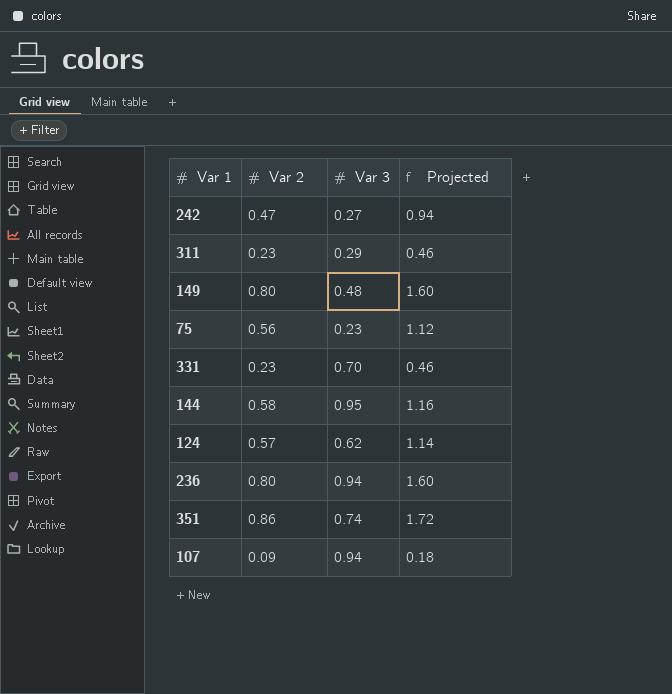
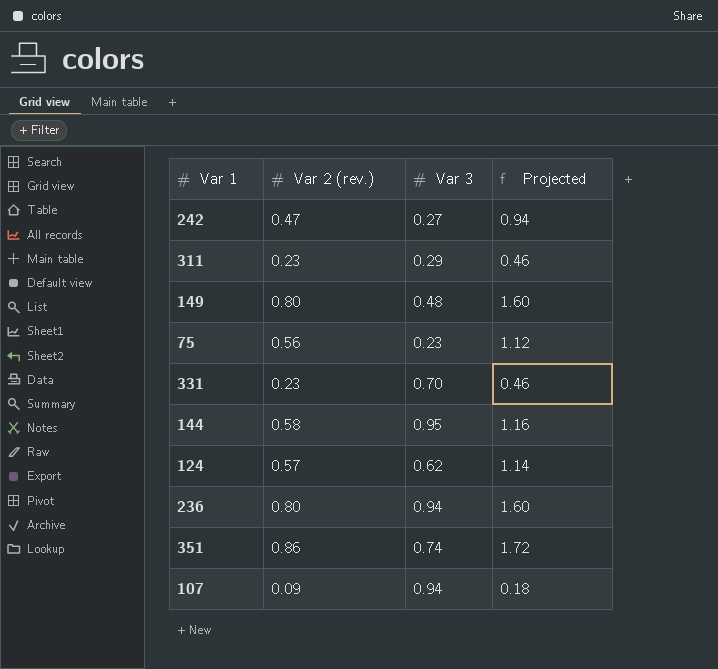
column name: Var 2 -> Var 2 (rev.)

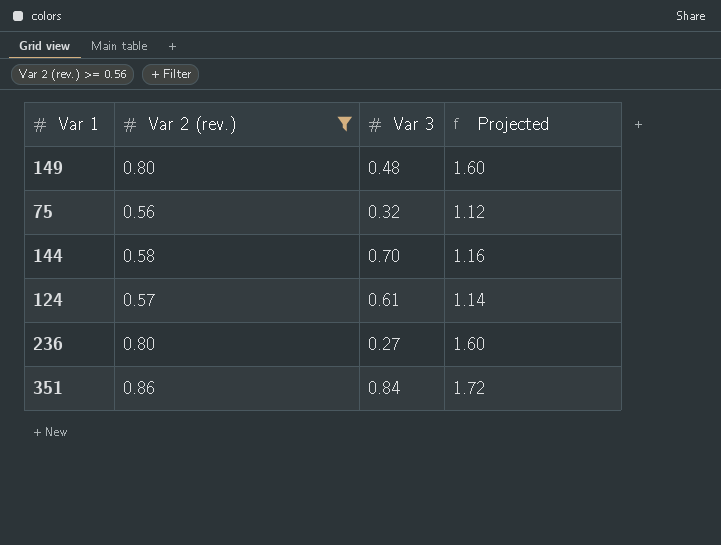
filter: none -> Var 2 (rev.) >= 0.56
75 | Var 3: 0.23 -> 0.32
144 | Var 3: 0.95 -> 0.70
124 | Var 3: 0.62 -> 0.61
236 | Var 3: 0.94 -> 0.27
351 | Var 3: 0.74 -> 0.84

